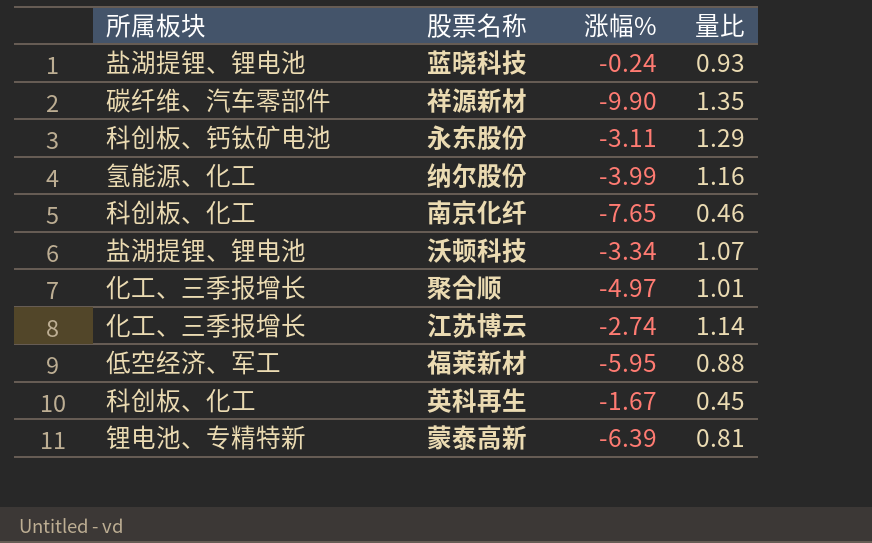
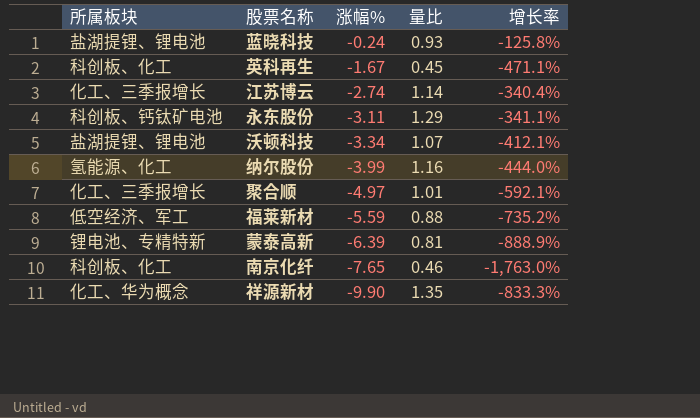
row order: none -> 涨幅% descending
column 增长率 | formula: none -> ([涨幅%] - [量比]) / [量比]
福莱新材 | 涨幅%: -5.95 -> -5.59
祥源新材 | 所属板块: 碳纤维、汽车零部件 -> 化工、华为概念

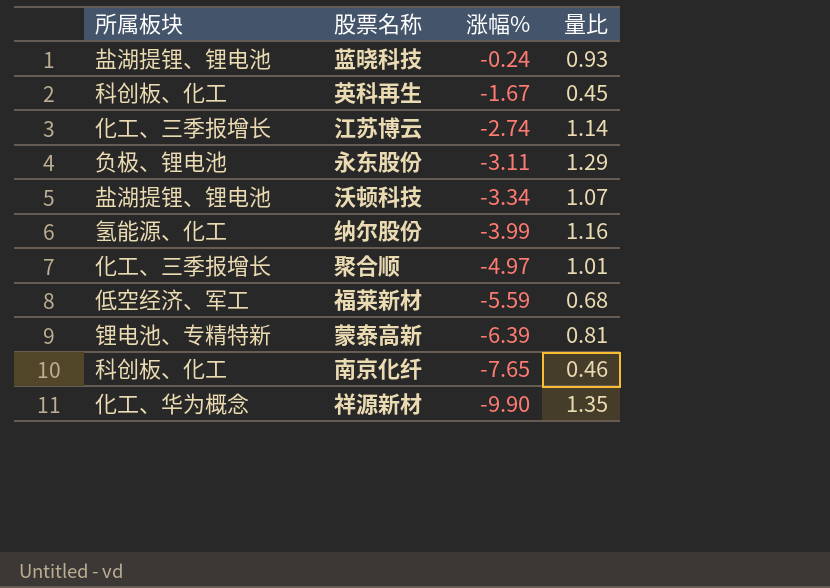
column 增长率 | formula: ([涨幅%] - [量比]) / [量比] -> none
永东股份 | 所属板块: 科创板、钙钛矿电池 -> 负极、锂电池
福莱新材 | 量比: 0.88 -> 0.68

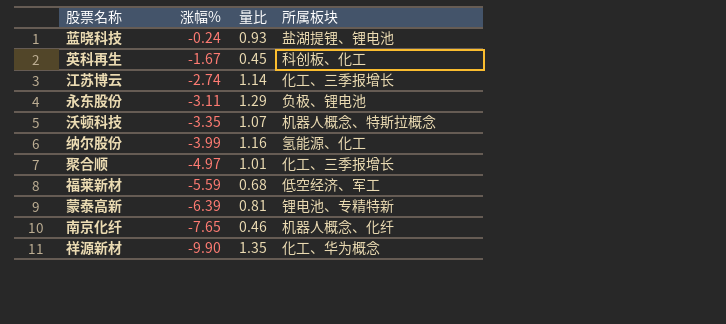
column 所属板块 | position: 1 -> 4
沃顿科技 | 涨幅%: -3.34 -> -3.35
沃顿科技 | 所属板块: 盐湖提锂、锂电池 -> 机器人概念、特斯拉概念
南京化纤 | 所属板块: 科创板、化工 -> 机器人概念、化纤

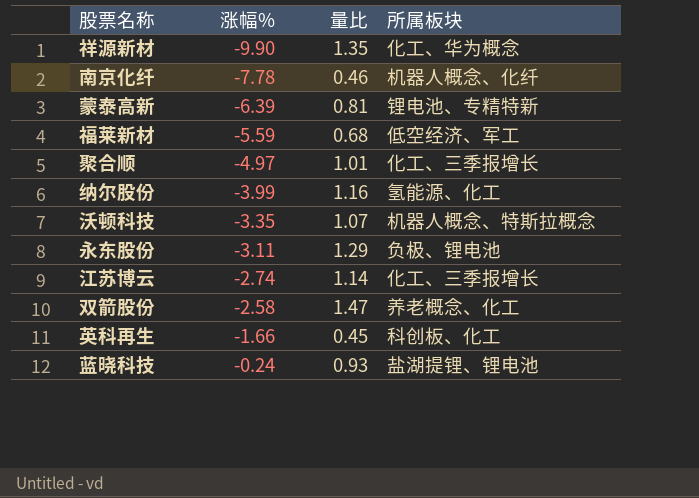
row order: 涨幅% descending -> 涨幅% ascending
南京化纤 | 涨幅%: -7.65 -> -7.78
row 双箭股份: none -> -2.58 | 1.47 | 养老概念、化工
英科再生 | 涨幅%: -1.67 -> -1.66

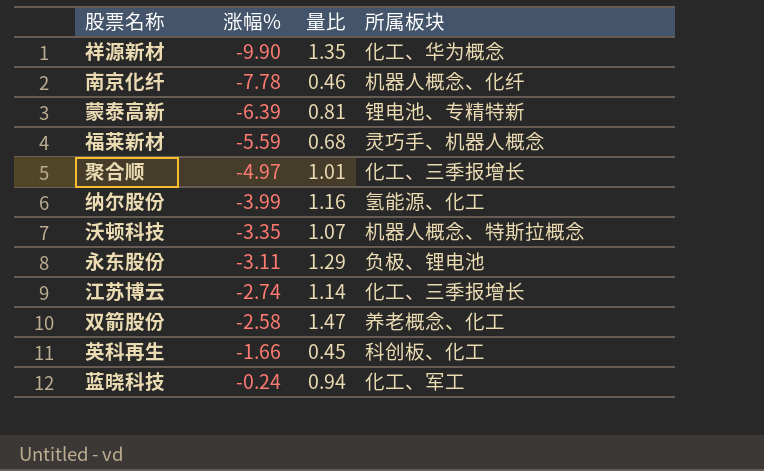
福莱新材 | 所属板块: 低空经济、军工 -> 灵巧手、机器人概念
蓝晓科技 | 量比: 0.93 -> 0.94
蓝晓科技 | 所属板块: 盐湖提锂、锂电池 -> 化工、军工

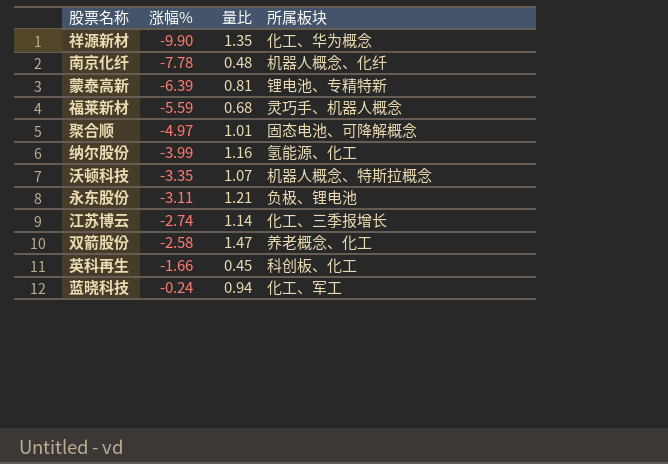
南京化纤 | 量比: 0.46 -> 0.48
聚合顺 | 所属板块: 化工、三季报增长 -> 固态电池、可降解概念
永东股份 | 量比: 1.29 -> 1.21

